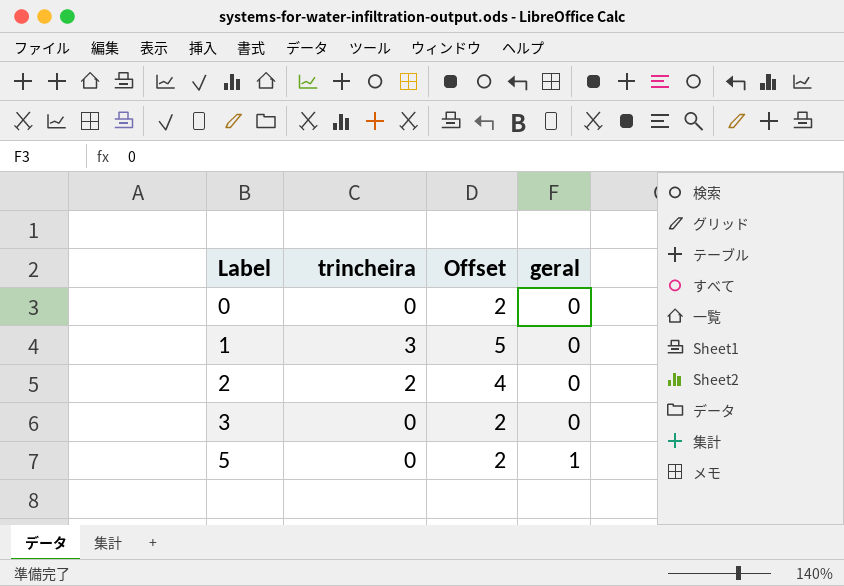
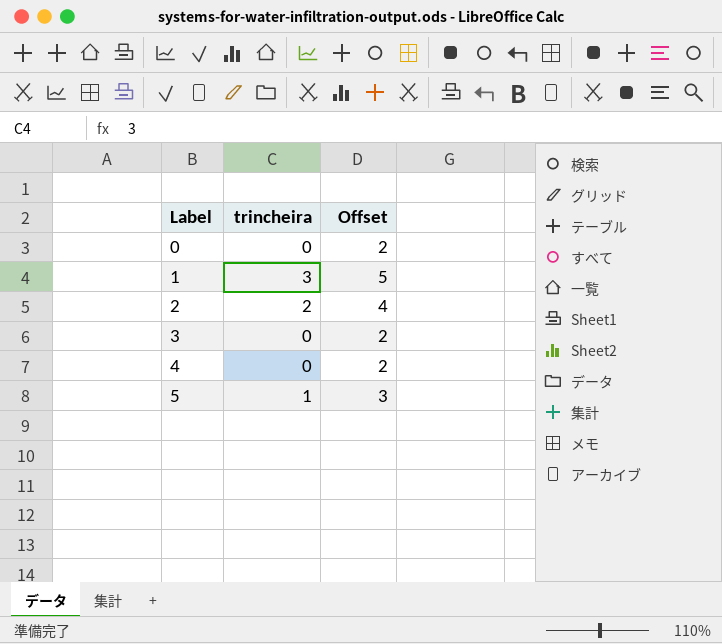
column geral | position: 4 -> none
row 4: none -> 0 | 2
5 | trincheira: 0 -> 1
5 | Offset: 2 -> 3

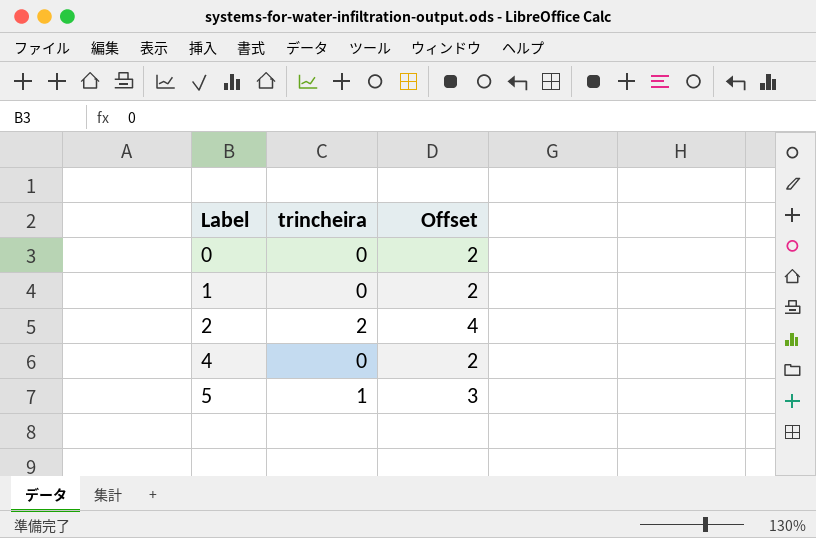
row 3: 0 | 2 -> none
1 | trincheira: 3 -> 0
1 | Offset: 5 -> 2

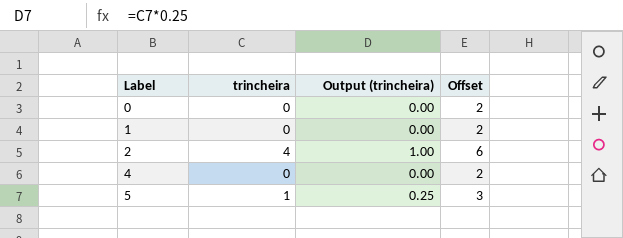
column Output (trincheira) | formula: none -> [trincheira] * 0.25
2 | trincheira: 2 -> 4
2 | Offset: 4 -> 6

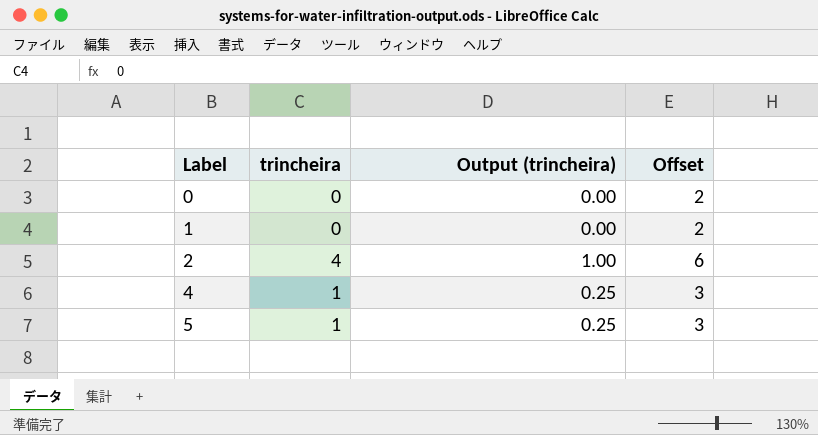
4 | trincheira: 0 -> 1
4 | Output (trincheira): 0.00 -> 0.25
4 | Offset: 2 -> 3

